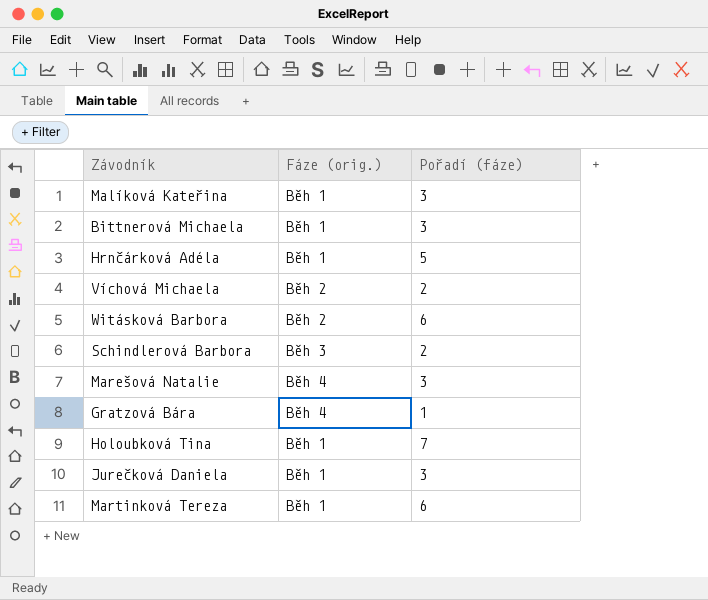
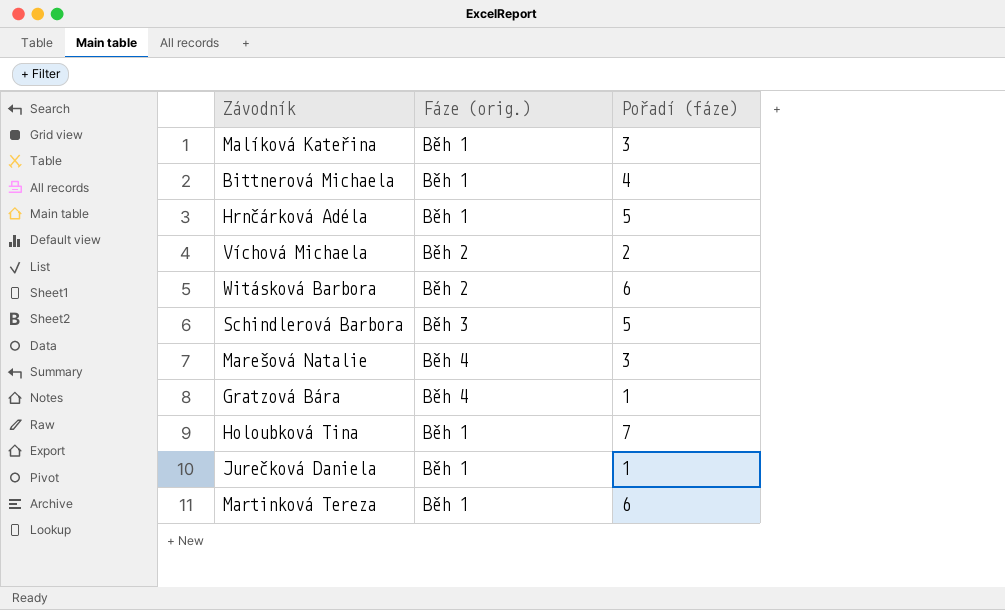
Bittnerová Michaela | Pořadí (fáze): 3 -> 4
Schindlerová Barbora | Pořadí (fáze): 2 -> 5
Jurečková Daniela | Pořadí (fáze): 3 -> 1

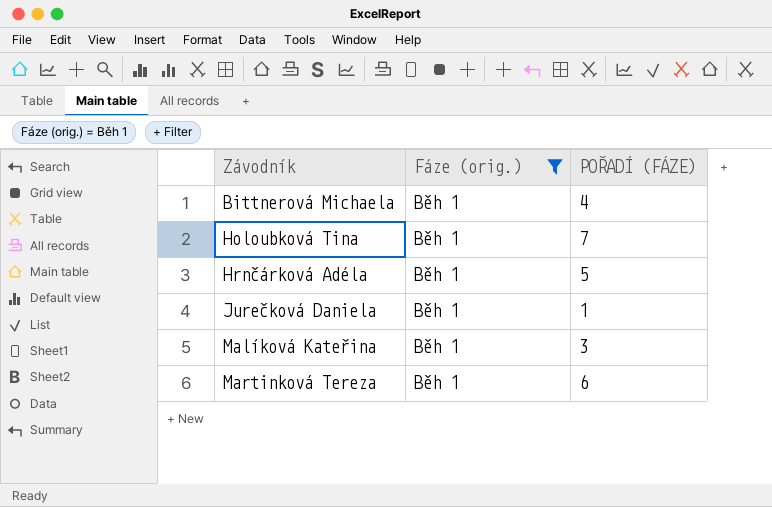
filter: none -> Fáze (orig.) = Běh 1
row order: none -> Závodník ascending
column name: Pořadí (fáze) -> POŘADÍ (FÁZE)

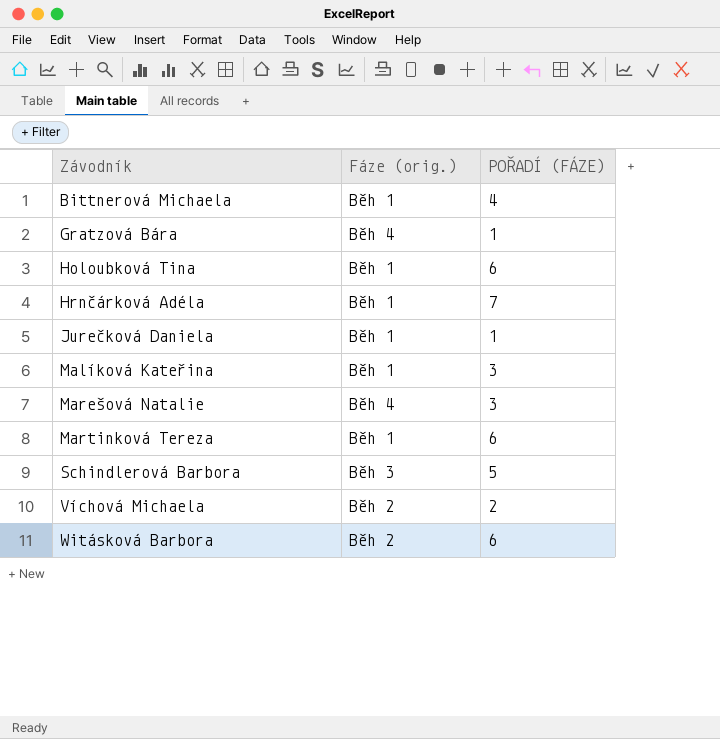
filter: Fáze (orig.) = Běh 1 -> none
Holoubková Tina | POŘADÍ (FÁZE): 7 -> 6
Hrnčárková Adéla | POŘADÍ (FÁZE): 5 -> 7

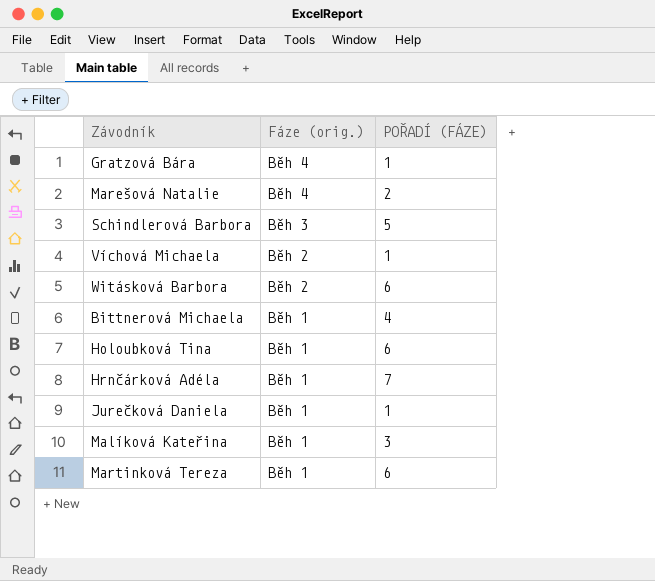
row order: Závodník ascending -> Fáze (orig.) descending
Marešová Natalie | POŘADÍ (FÁZE): 3 -> 2
Víchová Michaela | POŘADÍ (FÁZE): 2 -> 1

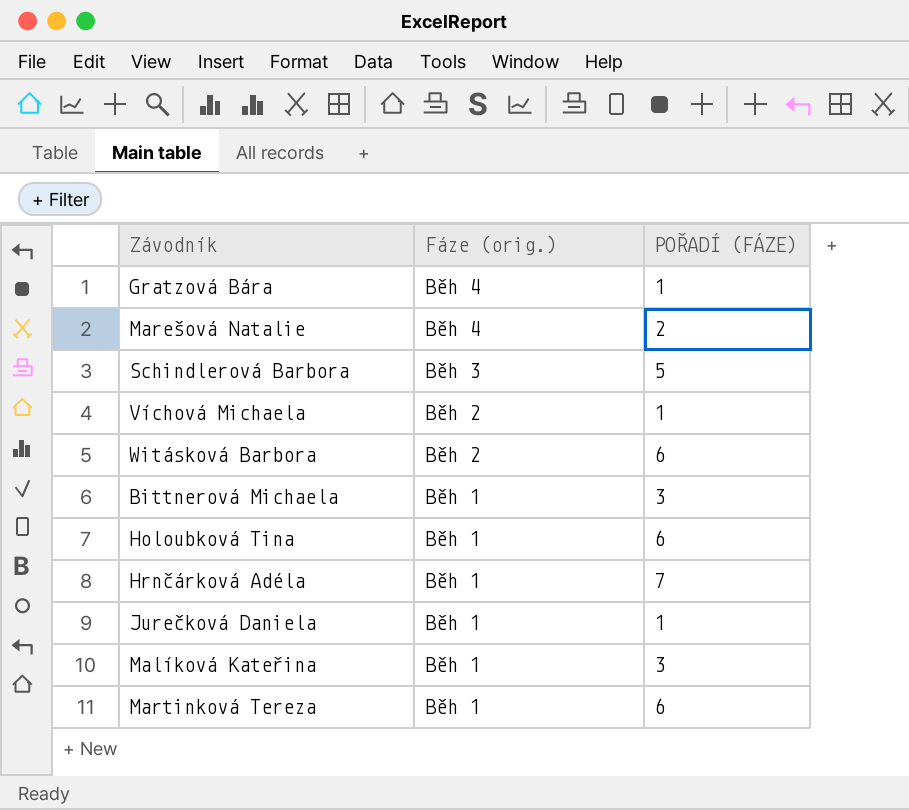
Bittnerová Michaela | POŘADÍ (FÁZE): 4 -> 3

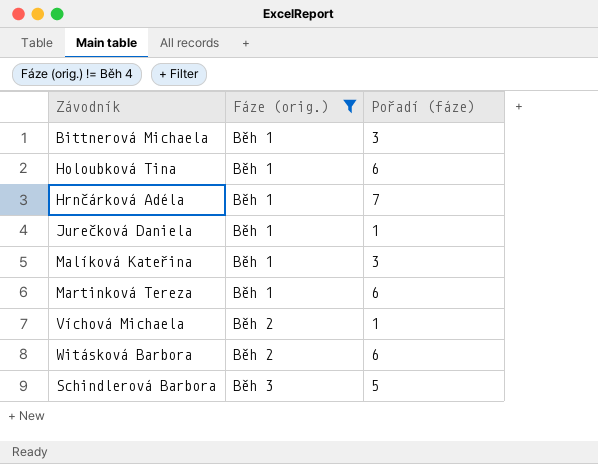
filter: none -> Fáze (orig.) != Běh 4
row order: Fáze (orig.) descending -> Fáze (orig.) ascending
column name: POŘADÍ (FÁZE) -> Pořadí (fáze)

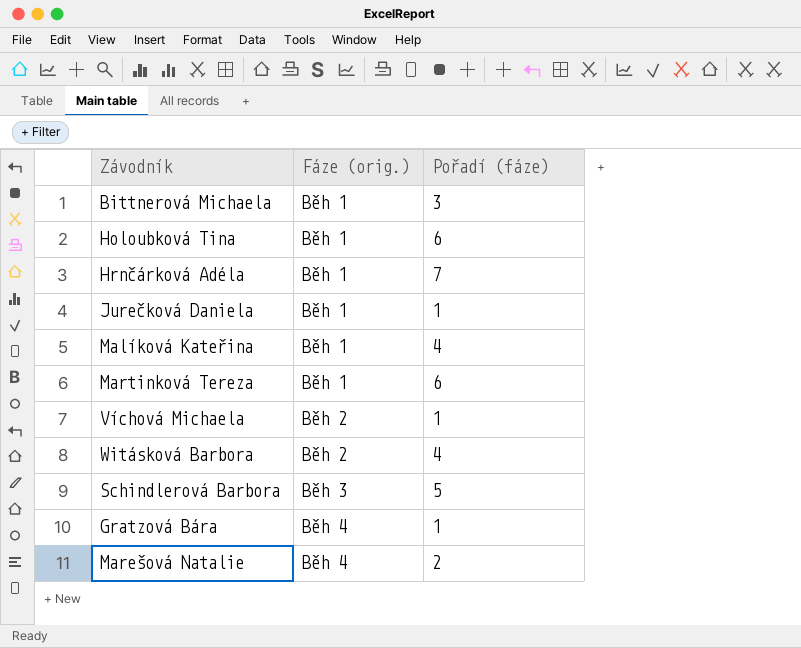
filter: Fáze (orig.) != Běh 4 -> none
Malíková Kateřina | Pořadí (fáze): 3 -> 4
Witásková Barbora | Pořadí (fáze): 6 -> 4

